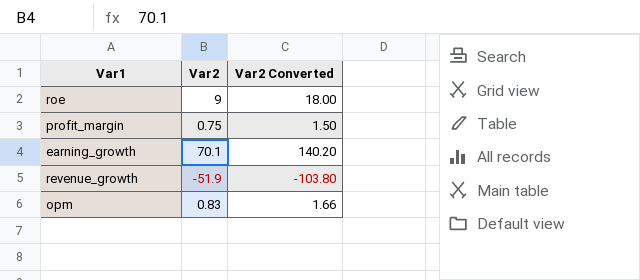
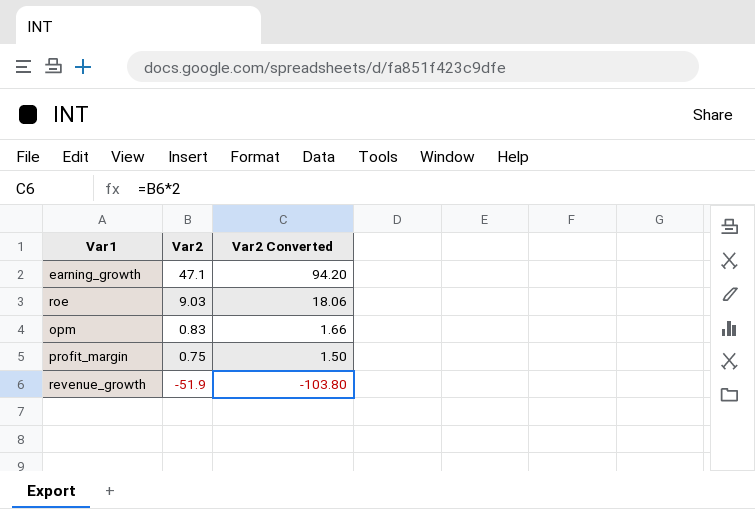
row order: none -> Var2 descending
earning_growth | Var2: 70.1 -> 47.1
earning_growth | Var2 Converted: 140.20 -> 94.20
roe | Var2: 9 -> 9.03
roe | Var2 Converted: 18.00 -> 18.06

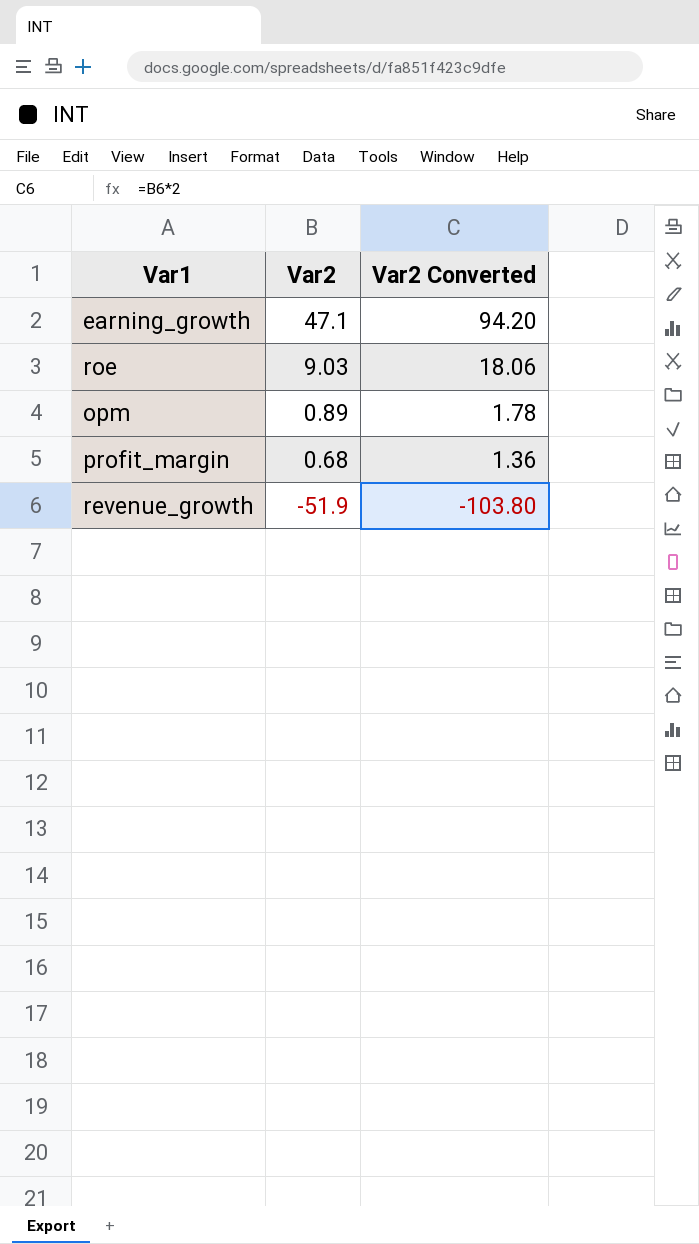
opm | Var2: 0.83 -> 0.89
opm | Var2 Converted: 1.66 -> 1.78
profit_margin | Var2: 0.75 -> 0.68
profit_margin | Var2 Converted: 1.50 -> 1.36

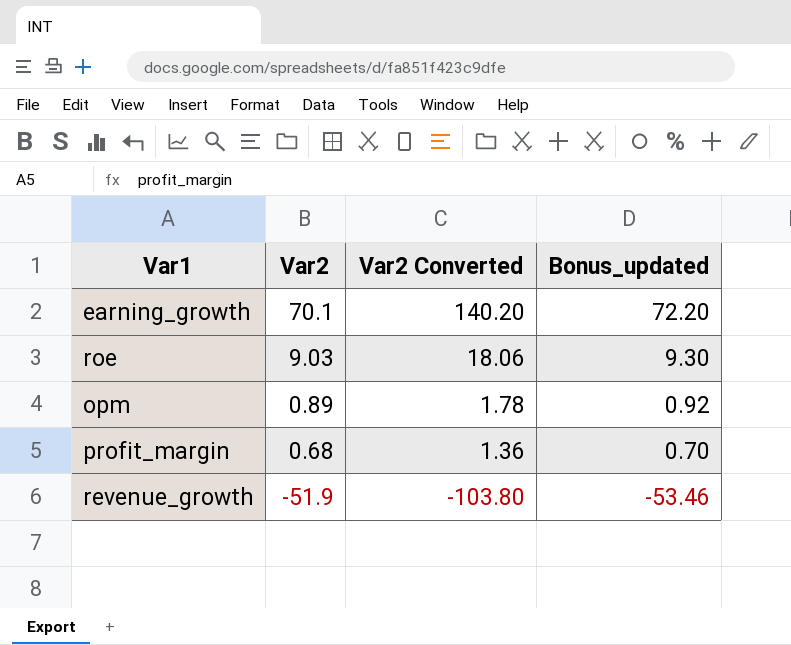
column Bonus_updated | formula: none -> [Var2] * 1.03
earning_growth | Var2: 47.1 -> 70.1
earning_growth | Var2 Converted: 94.20 -> 140.20

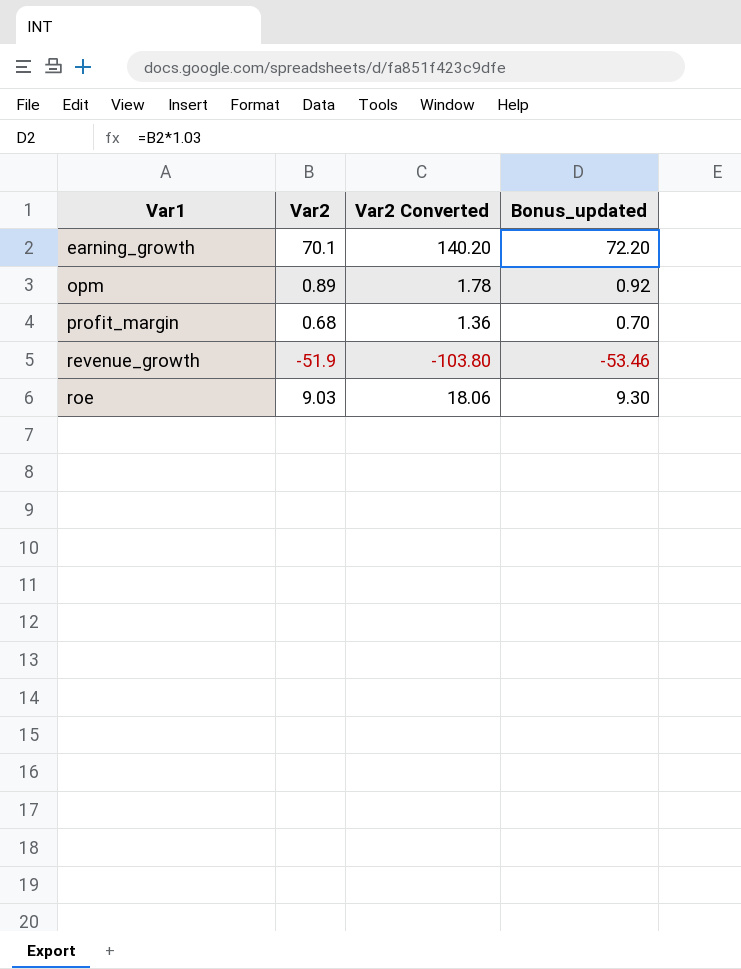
row order: Var2 descending -> Var1 ascending

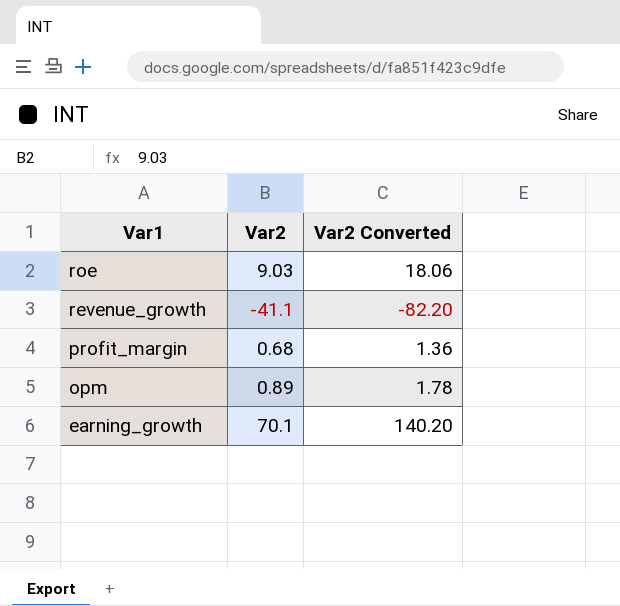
row order: Var1 ascending -> Var1 descending
column Bonus_updated | formula: [Var2] * 1.03 -> none
revenue_growth | Var2: -51.9 -> -41.1
revenue_growth | Var2 Converted: -103.80 -> -82.20

